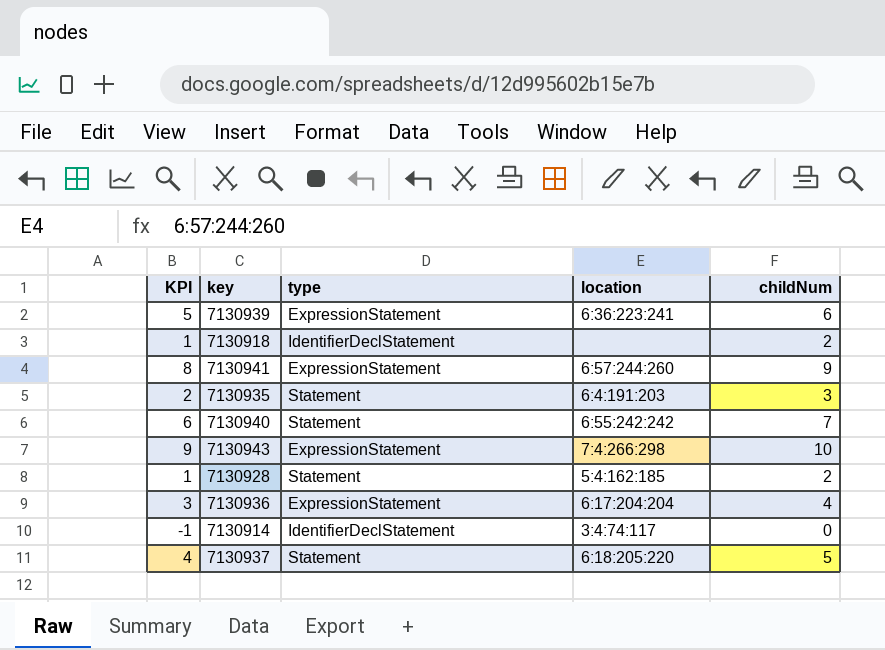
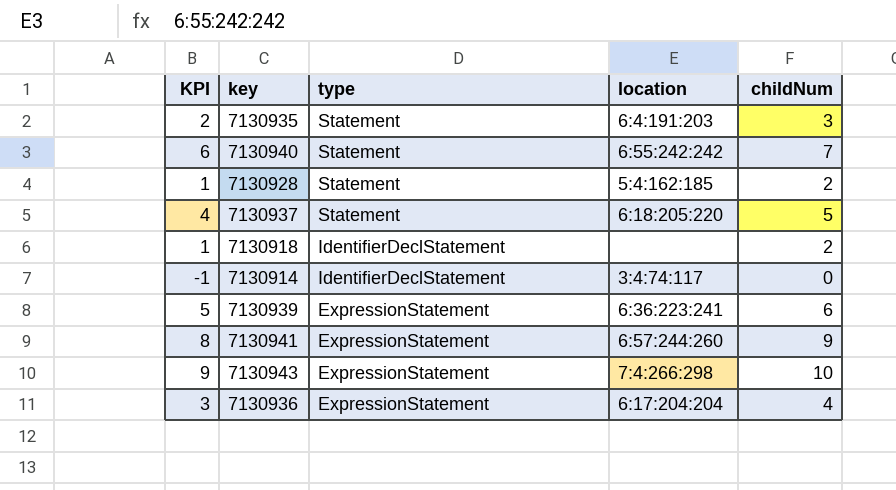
row order: none -> type descending

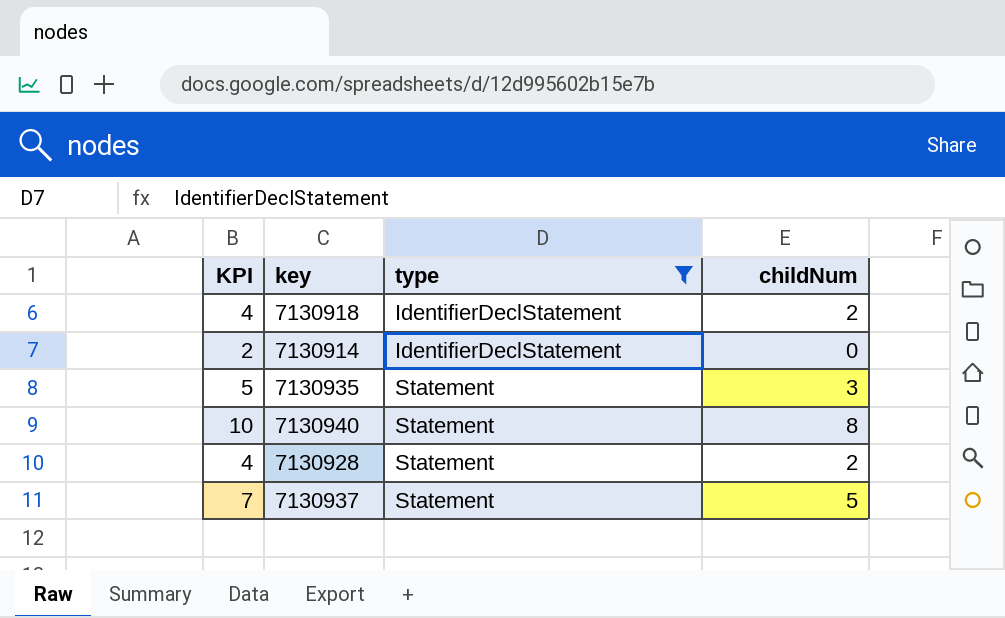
filter: none -> type != ExpressionStatement
row order: type descending -> type ascending
column location | position: 4 -> none
column KPI | formula: [childNum] - 1 -> [childNum] + 2
7130940 | childNum: 7 -> 8

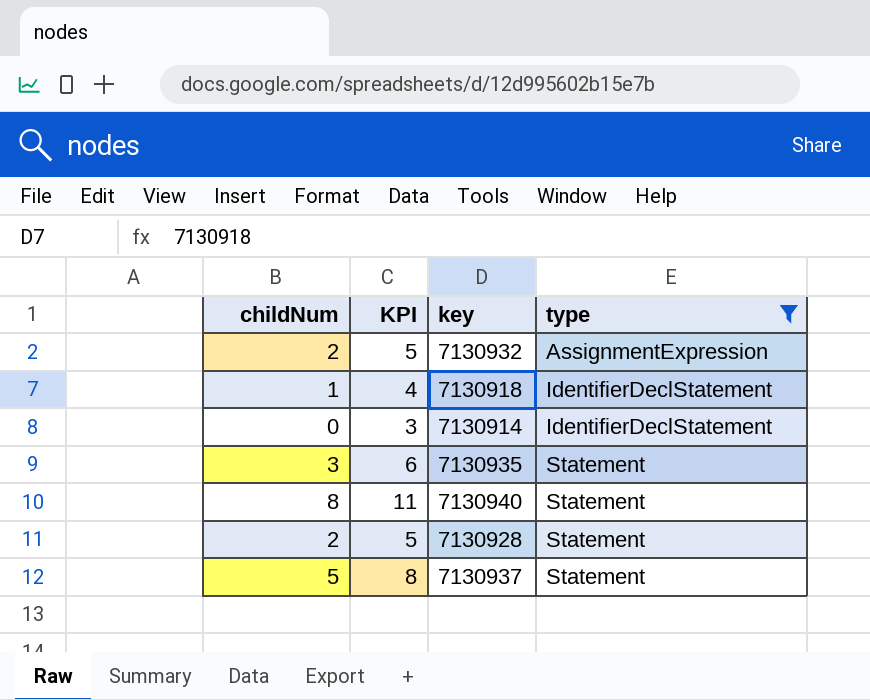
column childNum | position: 4 -> 1
column KPI | formula: [childNum] + 2 -> [childNum] + 3
row 7130932: none -> 2 | 5 | AssignmentExpression
7130918 | childNum: 2 -> 1

